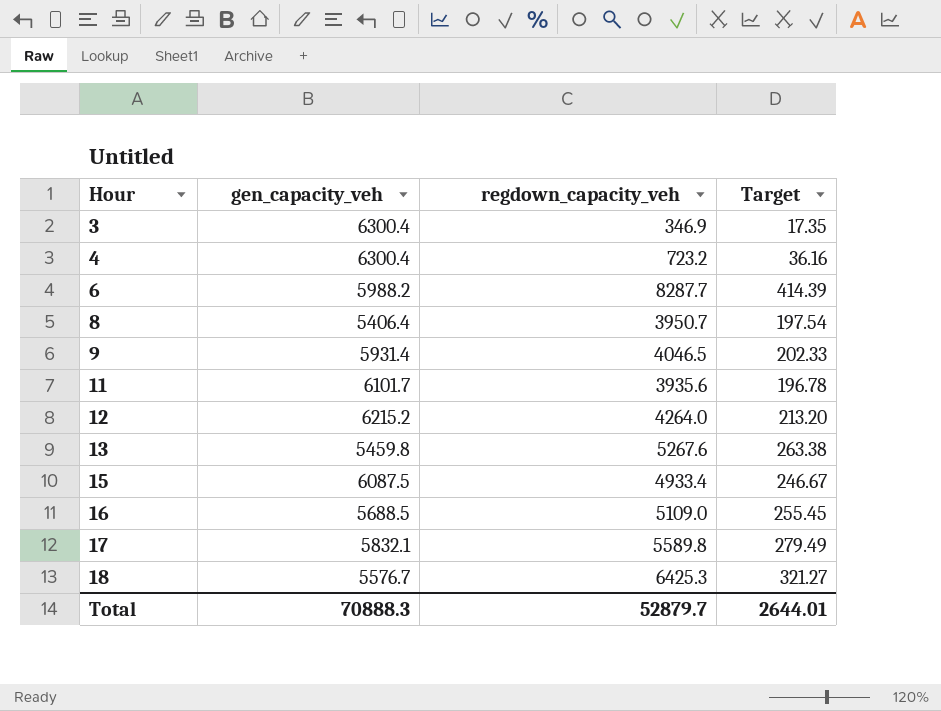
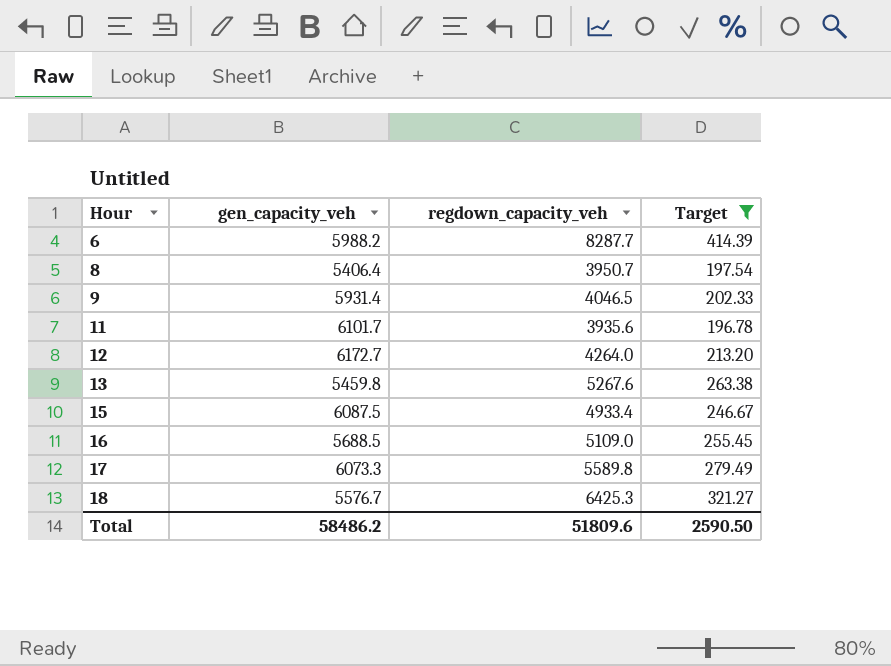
filter: none -> Target >= 196.78
12 | gen_capacity_veh: 6215.2 -> 6172.7
17 | gen_capacity_veh: 5832.1 -> 6073.3
Total | gen_capacity_veh: 70888.3 -> 58486.2
Total | regdown_capacity_veh: 52879.7 -> 51809.6
Total | Target: 2644.01 -> 2590.50

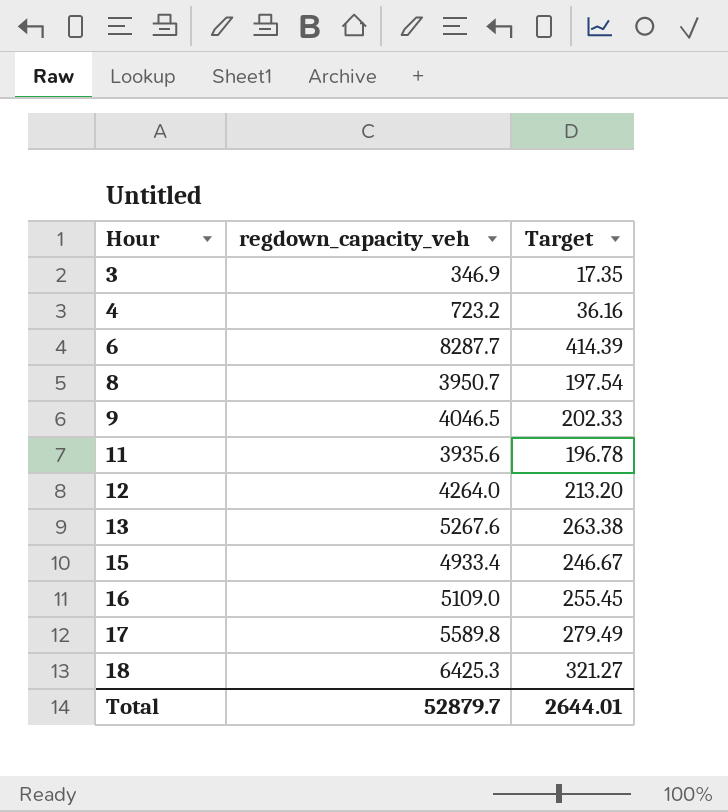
filter: Target >= 196.78 -> none
column gen_capacity_veh | position: 2 -> none
Total | regdown_capacity_veh: 51809.6 -> 52879.7
Total | Target: 2590.50 -> 2644.01

